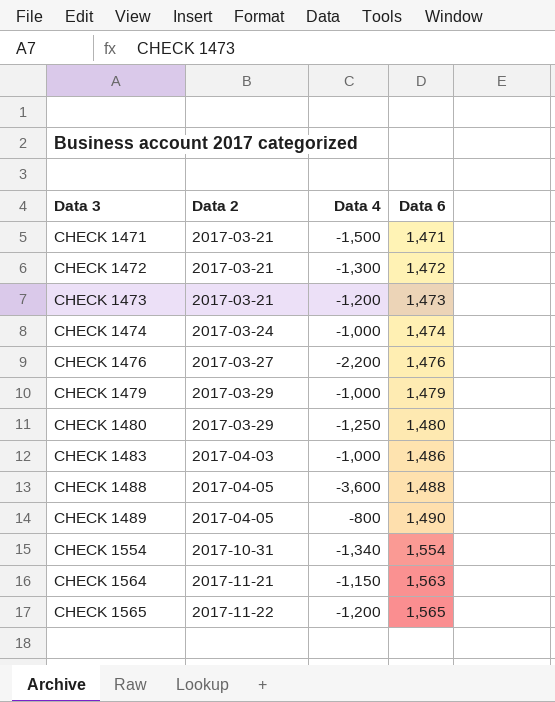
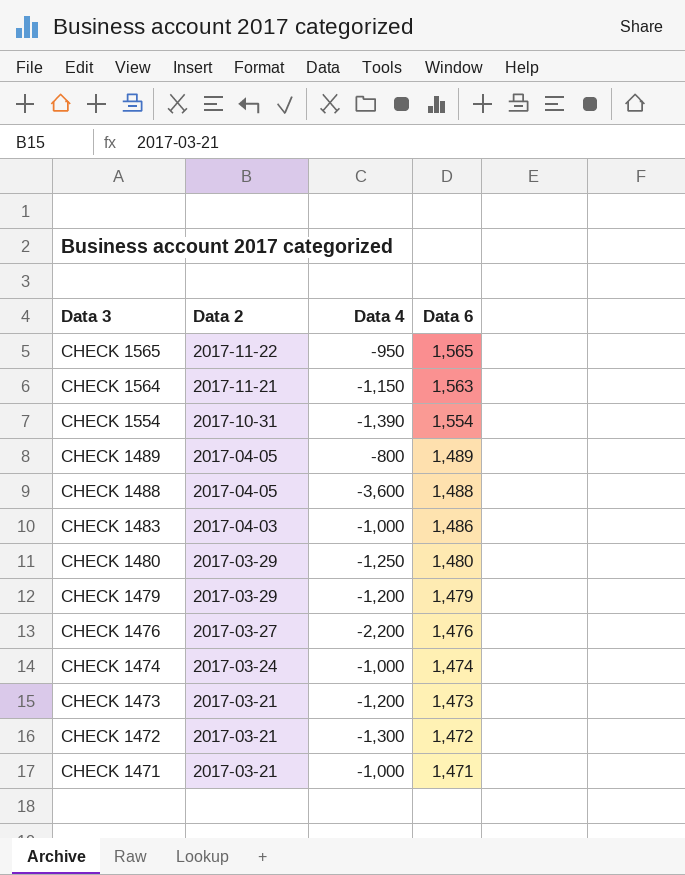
row order: Data 3 ascending -> Data 3 descending
CHECK 1565 | Data 4: -1,200 -> -950
CHECK 1554 | Data 4: -1,340 -> -1,390
CHECK 1489 | Data 6: 1,490 -> 1,489
CHECK 1479 | Data 4: -1,000 -> -1,200
CHECK 1471 | Data 4: -1,500 -> -1,000

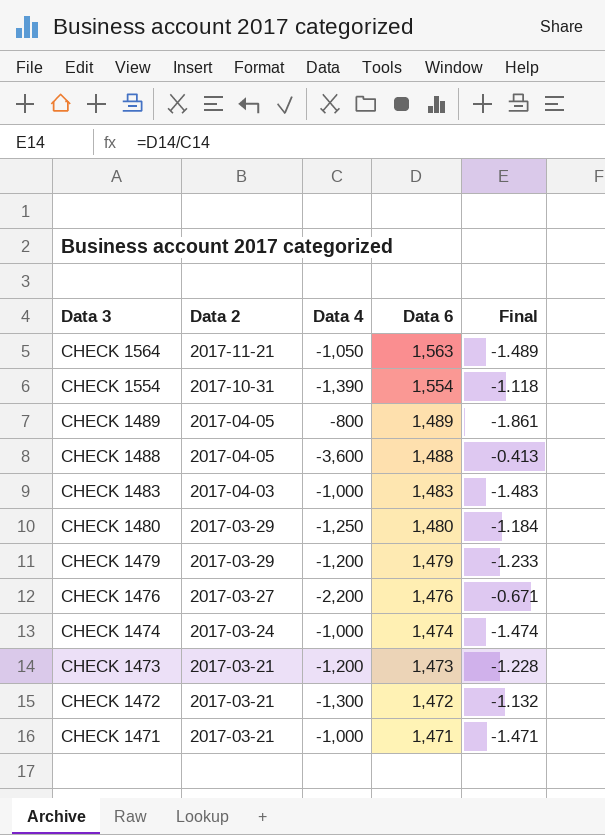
column Final | formula: none -> [Data 6] / [Data 4]
row CHECK 1565: 2017-11-22 | -950 | 1,565 -> none
CHECK 1564 | Data 4: -1,150 -> -1,050
CHECK 1483 | Data 6: 1,486 -> 1,483

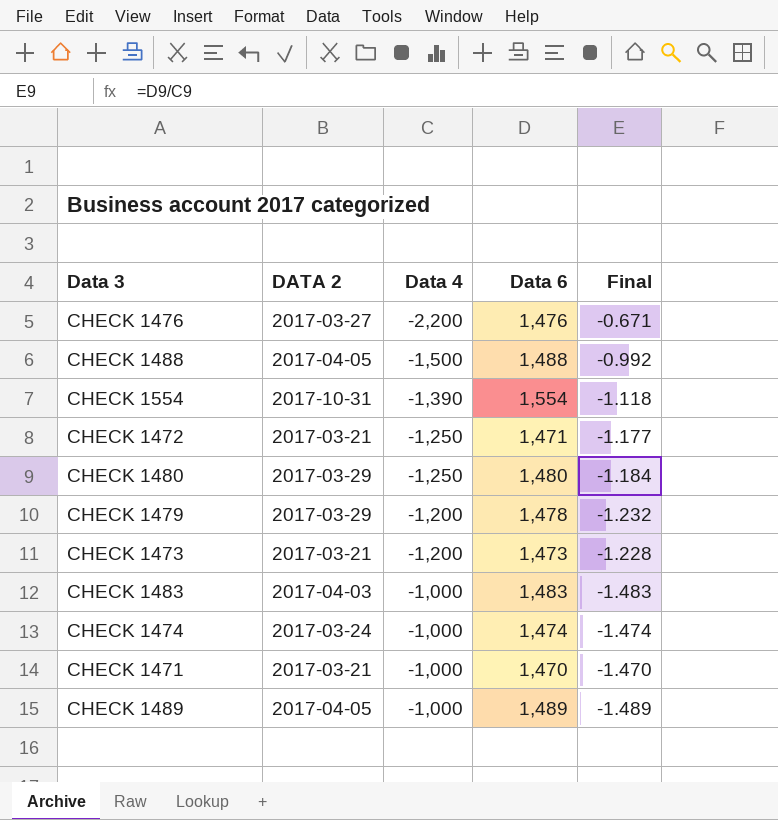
row order: Data 3 descending -> Data 4 ascending
column name: Data 2 -> DATA 2
row CHECK 1564: 2017-11-21 | -1,050 | 1,563 | -1.489 -> none
CHECK 1488 | Data 4: -3,600 -> -1,500
CHECK 1488 | Final: -0.413 -> -0.992
CHECK 1472 | Data 4: -1,300 -> -1,250
CHECK 1472 | Data 6: 1,472 -> 1,471
CHECK 1472 | Final: -1.132 -> -1.177
CHECK 1479 | Data 6: 1,479 -> 1,478
CHECK 1479 | Final: -1.233 -> -1.232
CHECK 1471 | Data 6: 1,471 -> 1,470
CHECK 1471 | Final: -1.471 -> -1.470
CHECK 1489 | Data 4: -800 -> -1,000
CHECK 1489 | Final: -1.861 -> -1.489

